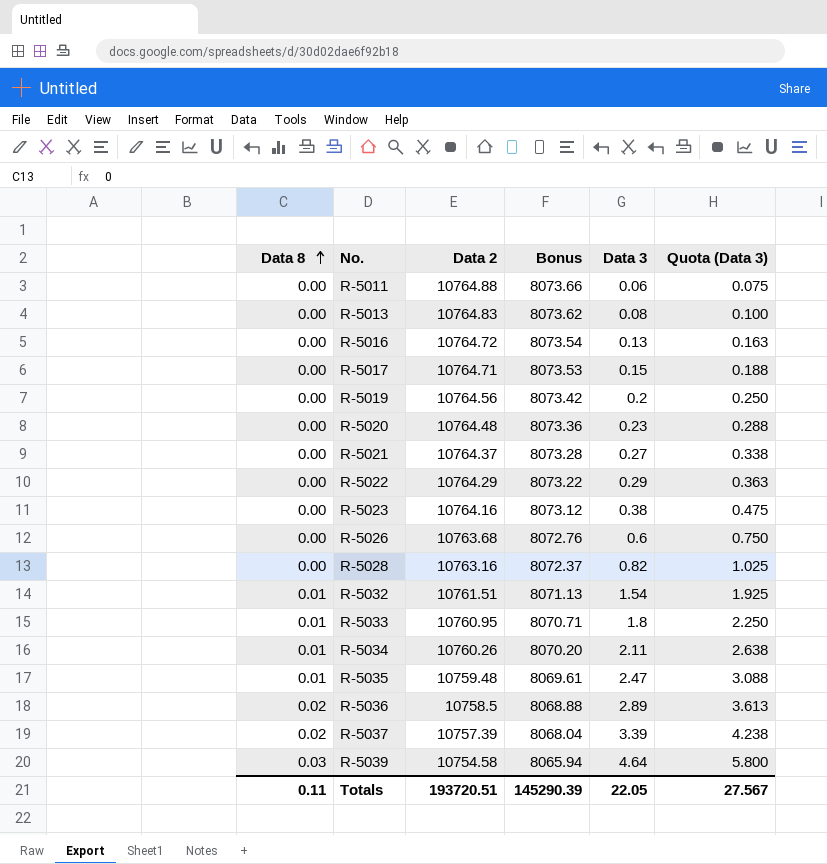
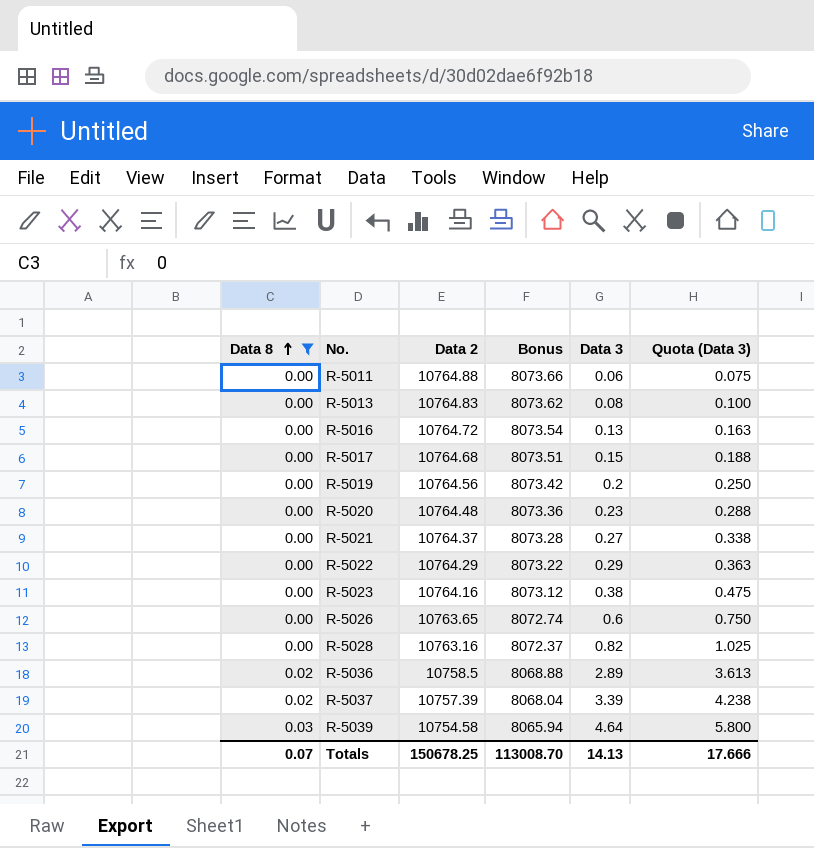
filter: none -> Data 8 != 0.01
R-5017 | Data 2: 10764.71 -> 10764.68
R-5017 | Bonus: 8073.53 -> 8073.51
R-5026 | Data 2: 10763.68 -> 10763.65
R-5026 | Bonus: 8072.76 -> 8072.74
Totals | Data 8: 0.11 -> 0.07
Totals | Data 2: 193720.51 -> 150678.25
Totals | Bonus: 145290.39 -> 113008.70
Totals | Data 3: 22.05 -> 14.13
Totals | Quota (Data 3): 27.567 -> 17.666

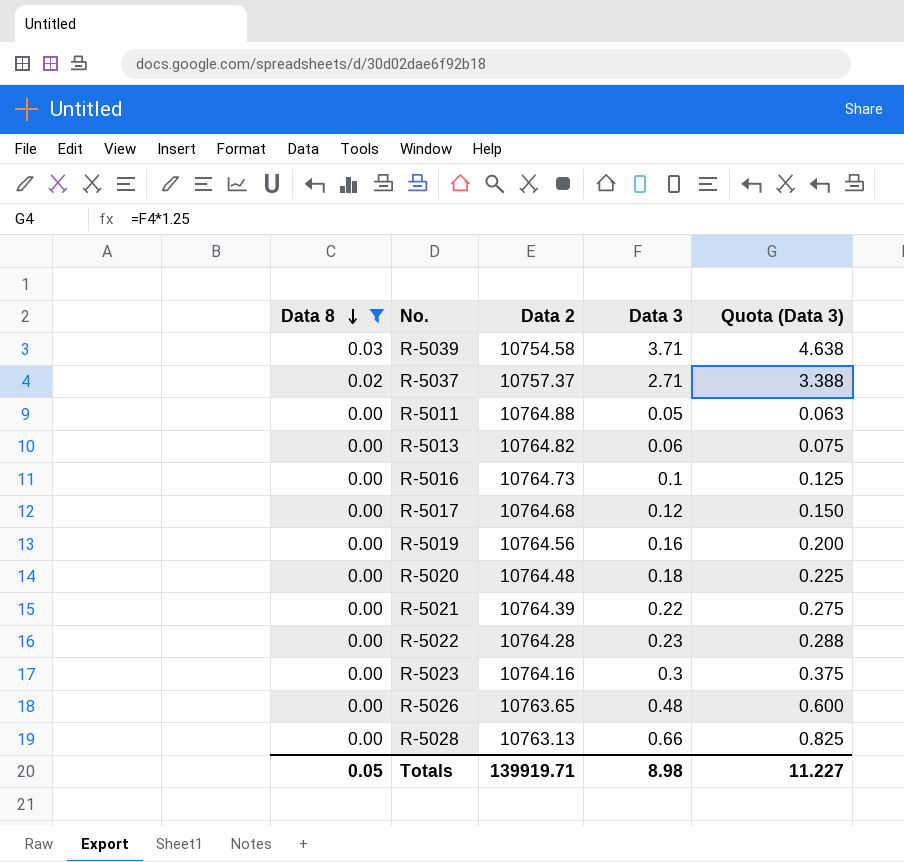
row order: Data 8 ascending -> Data 8 descending
column Bonus | formula: [Data 2] * 0.75 -> none
row R-5036: 0.02 | 10758.5 | 8068.88 | 2.89 | 3.613 -> none
R-5039 | Data 3: 4.64 -> 3.71
R-5039 | Quota (Data 3): 5.800 -> 4.638
R-5037 | Data 2: 10757.39 -> 10757.37
R-5037 | Data 3: 3.39 -> 2.71
R-5037 | Quota (Data 3): 4.238 -> 3.388
R-5011 | Data 3: 0.06 -> 0.05
R-5011 | Quota (Data 3): 0.075 -> 0.063
R-5013 | Data 2: 10764.83 -> 10764.82
R-5013 | Data 3: 0.08 -> 0.06
R-5013 | Quota (Data 3): 0.100 -> 0.075
R-5016 | Data 2: 10764.72 -> 10764.73
R-5016 | Data 3: 0.13 -> 0.1
R-5016 | Quota (Data 3): 0.163 -> 0.125
R-5017 | Data 3: 0.15 -> 0.12
R-5017 | Quota (Data 3): 0.188 -> 0.150
R-5019 | Data 3: 0.2 -> 0.16
R-5019 | Quota (Data 3): 0.250 -> 0.200
R-5020 | Data 3: 0.23 -> 0.18
R-5020 | Quota (Data 3): 0.288 -> 0.225
R-5021 | Data 2: 10764.37 -> 10764.39
R-5021 | Data 3: 0.27 -> 0.22
R-5021 | Quota (Data 3): 0.338 -> 0.275
R-5022 | Data 2: 10764.29 -> 10764.28
R-5022 | Data 3: 0.29 -> 0.23
R-5022 | Quota (Data 3): 0.363 -> 0.288
R-5023 | Data 3: 0.38 -> 0.3
R-5023 | Quota (Data 3): 0.475 -> 0.375
R-5026 | Data 3: 0.6 -> 0.48
R-5026 | Quota (Data 3): 0.750 -> 0.600
R-5028 | Data 2: 10763.16 -> 10763.13
R-5028 | Data 3: 0.82 -> 0.66
R-5028 | Quota (Data 3): 1.025 -> 0.825
Totals | Data 8: 0.07 -> 0.05
Totals | Data 2: 150678.25 -> 139919.71
Totals | Data 3: 14.13 -> 8.98
Totals | Quota (Data 3): 17.666 -> 11.227

